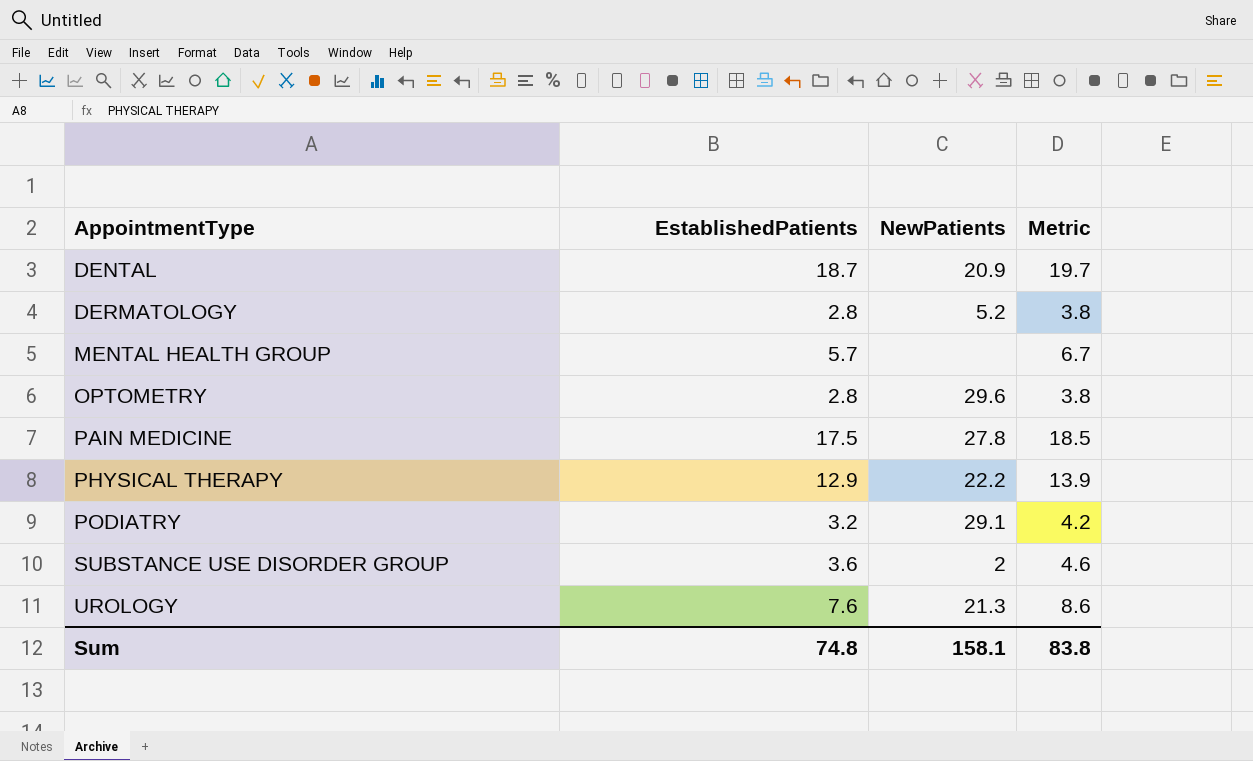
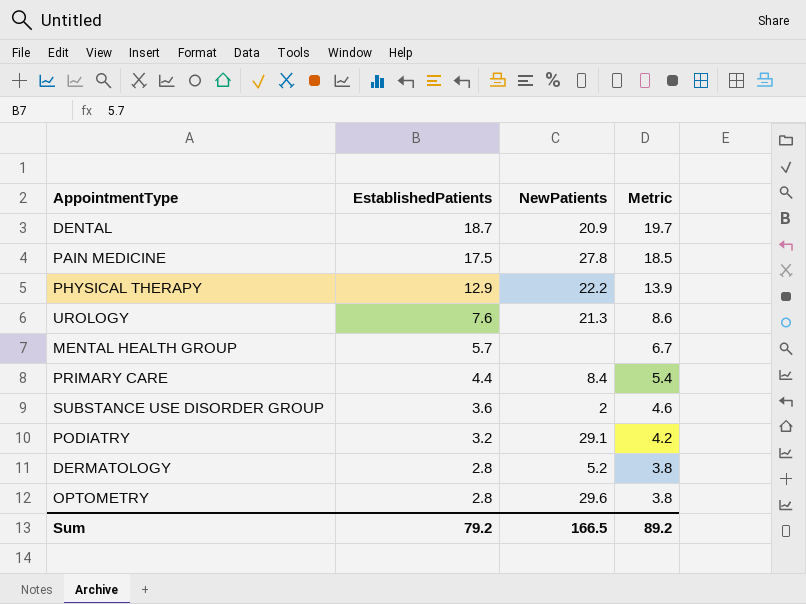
row order: AppointmentType ascending -> EstablishedPatients descending
row PRIMARY CARE: none -> 4.4 | 8.4 | 5.4
Sum | EstablishedPatients: 74.8 -> 79.2
Sum | NewPatients: 158.1 -> 166.5
Sum | Metric: 83.8 -> 89.2

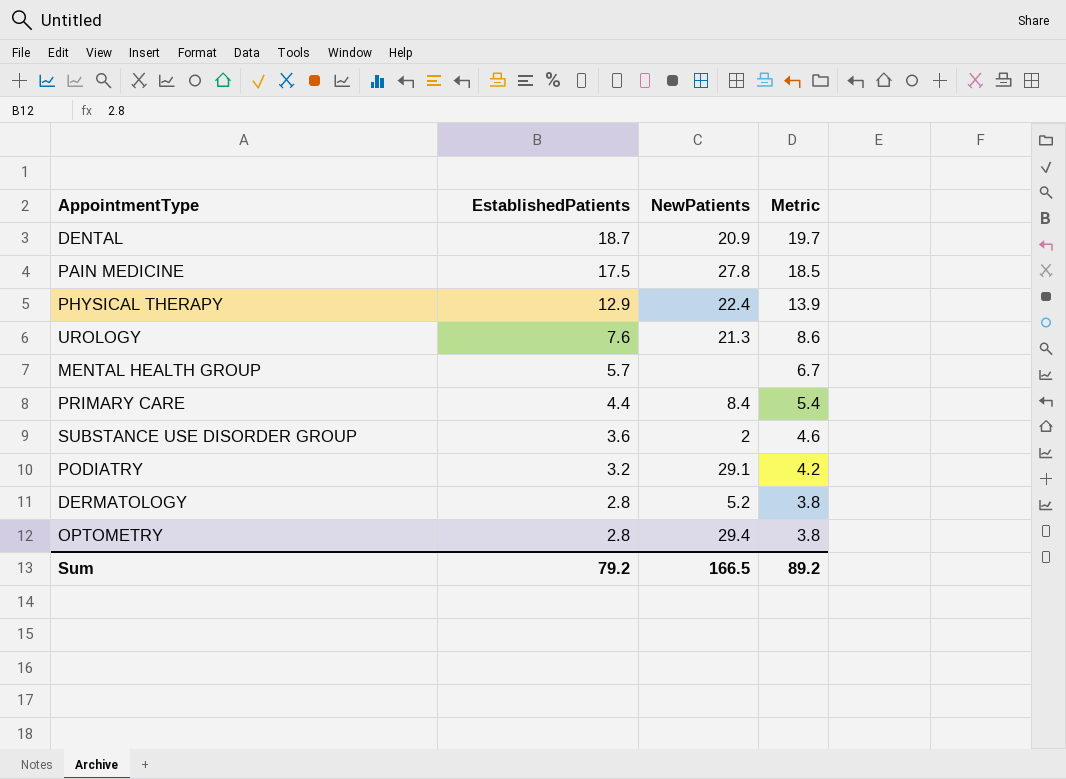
PHYSICAL THERAPY | NewPatients: 22.2 -> 22.4
OPTOMETRY | NewPatients: 29.6 -> 29.4

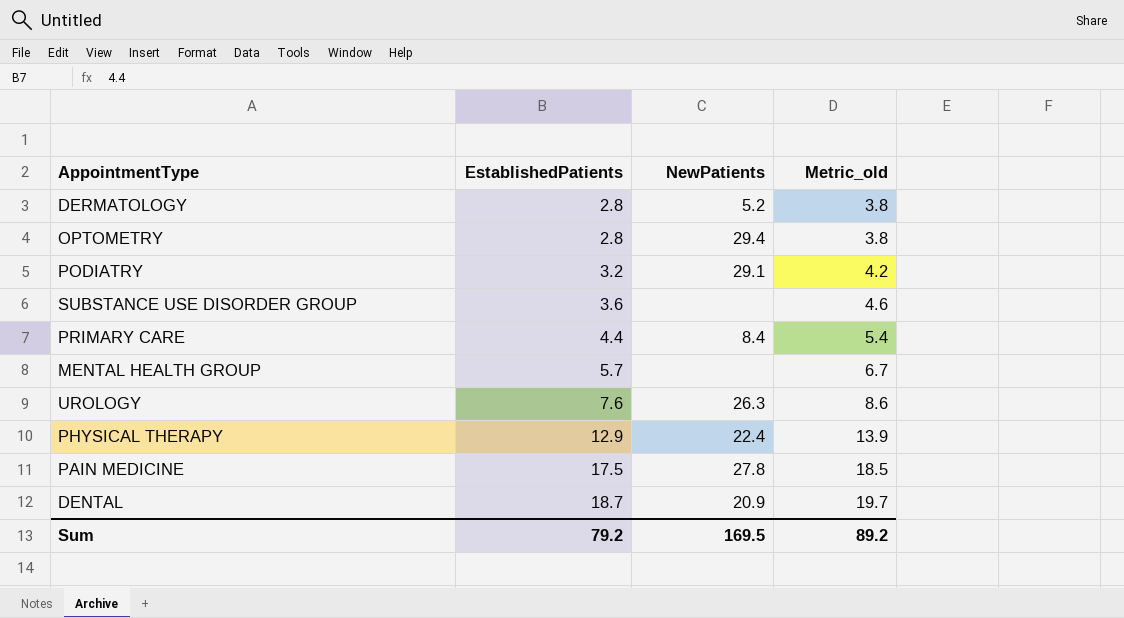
row order: EstablishedPatients descending -> EstablishedPatients ascending
column name: Metric -> Metric_old
SUBSTANCE USE DISORDER GROUP | NewPatients: 2 -> none
UROLOGY | NewPatients: 21.3 -> 26.3
Sum | NewPatients: 166.5 -> 169.5

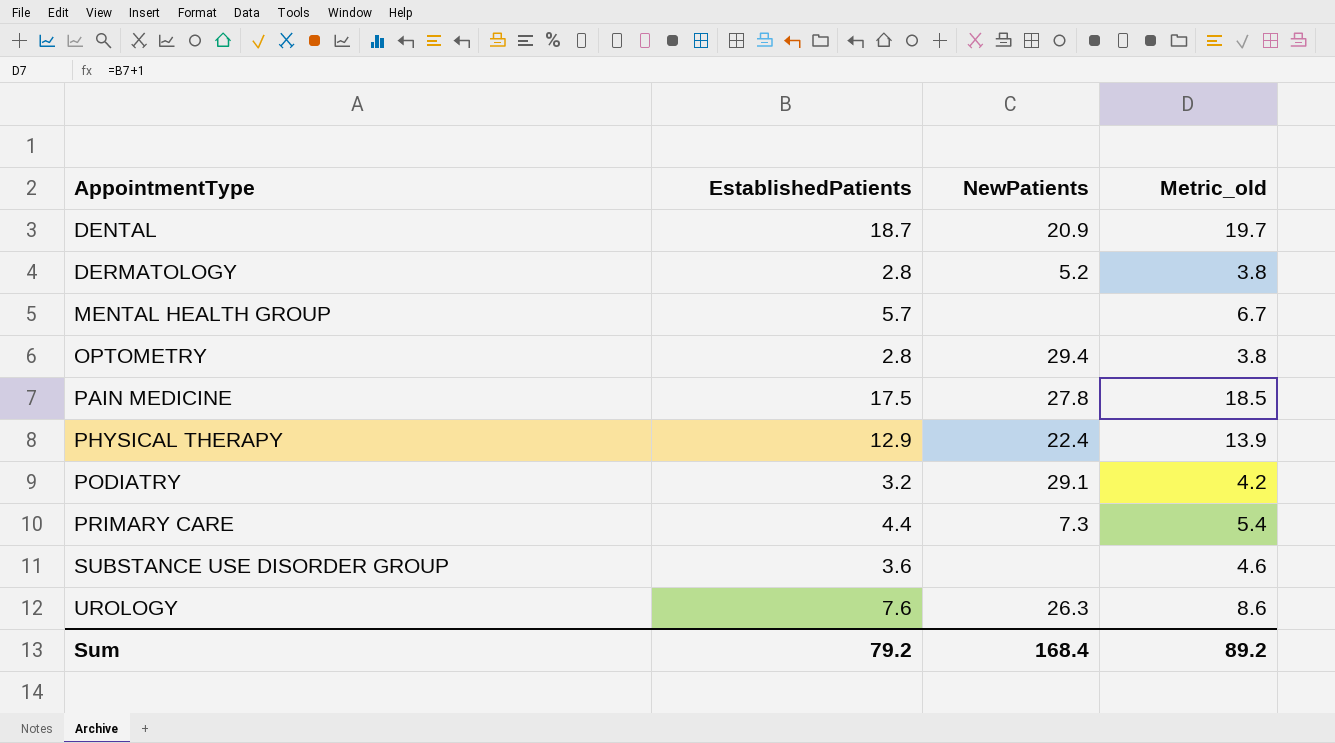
row order: EstablishedPatients ascending -> AppointmentType ascending
PRIMARY CARE | NewPatients: 8.4 -> 7.3
Sum | NewPatients: 169.5 -> 168.4

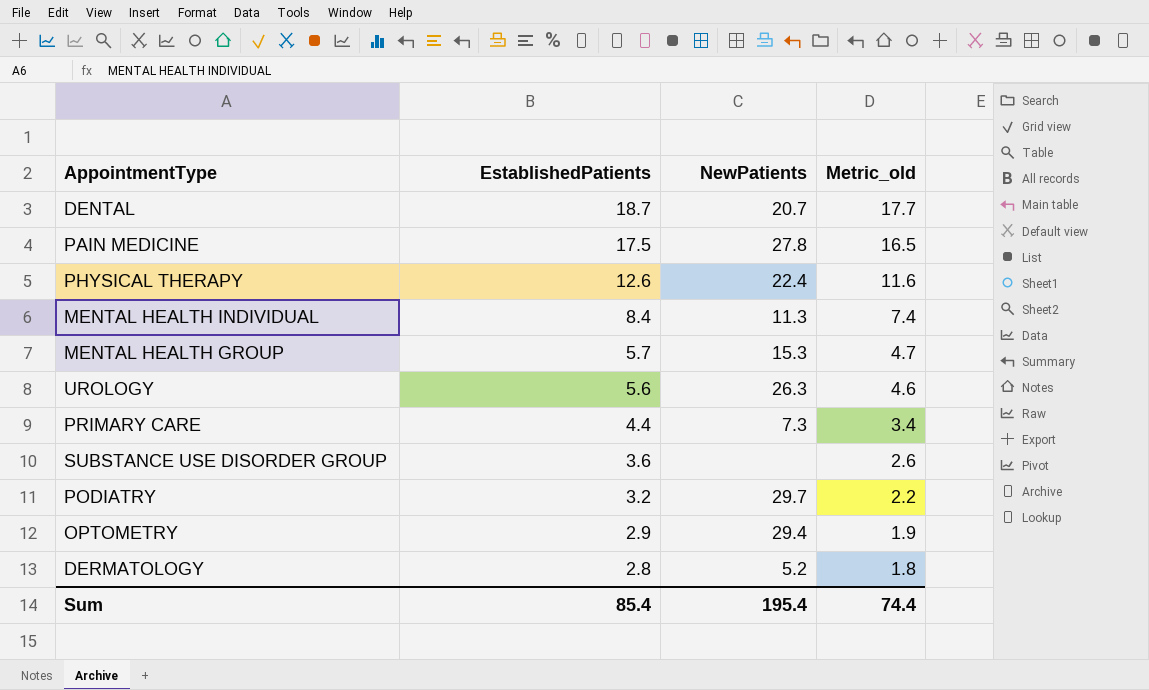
row order: AppointmentType ascending -> EstablishedPatients descending
column Metric_old | formula: [EstablishedPatients] + 1 -> [EstablishedPatients] - 1
DENTAL | NewPatients: 20.9 -> 20.7
PHYSICAL THERAPY | EstablishedPatients: 12.9 -> 12.6
row MENTAL HEALTH INDIVIDUAL: none -> 8.4 | 11.3 | 7.4
MENTAL HEALTH GROUP | NewPatients: none -> 15.3
UROLOGY | EstablishedPatients: 7.6 -> 5.6
PODIATRY | NewPatients: 29.1 -> 29.7
OPTOMETRY | EstablishedPatients: 2.8 -> 2.9
Sum | EstablishedPatients: 79.2 -> 85.4
Sum | NewPatients: 168.4 -> 195.4
Sum | Metric_old: 89.2 -> 74.4

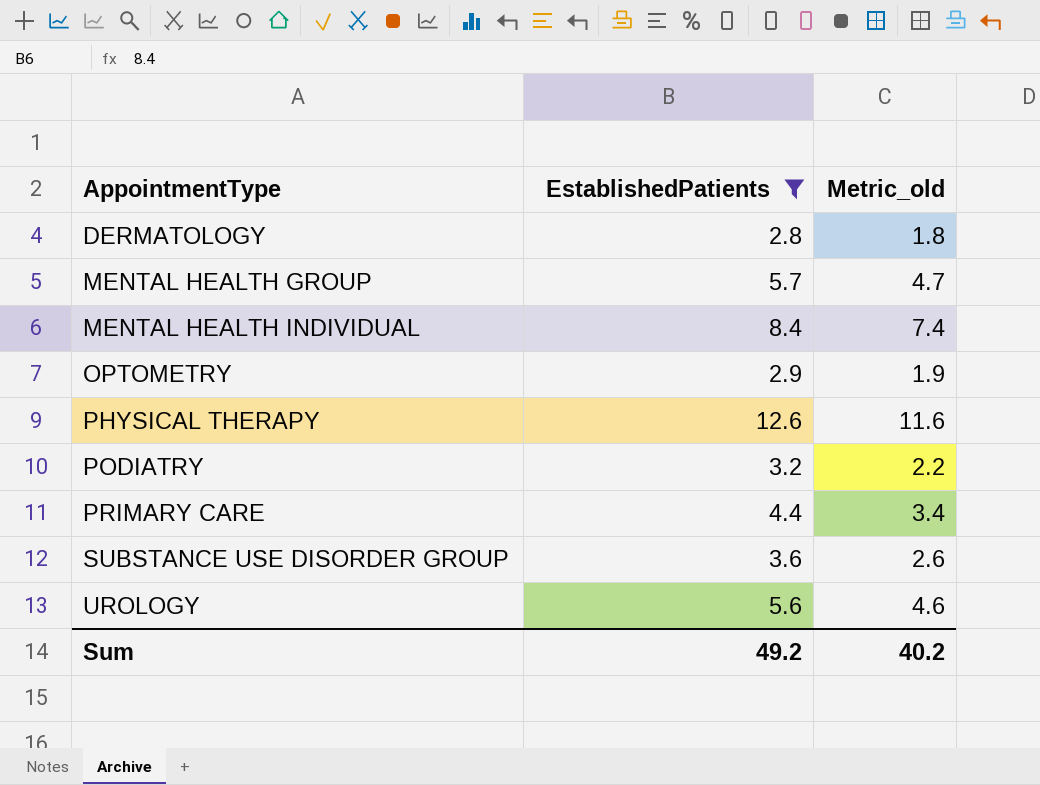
filter: none -> EstablishedPatients <= 12.6
row order: EstablishedPatients descending -> AppointmentType ascending
column NewPatients | position: 3 -> none
Sum | EstablishedPatients: 85.4 -> 49.2
Sum | Metric_old: 74.4 -> 40.2

